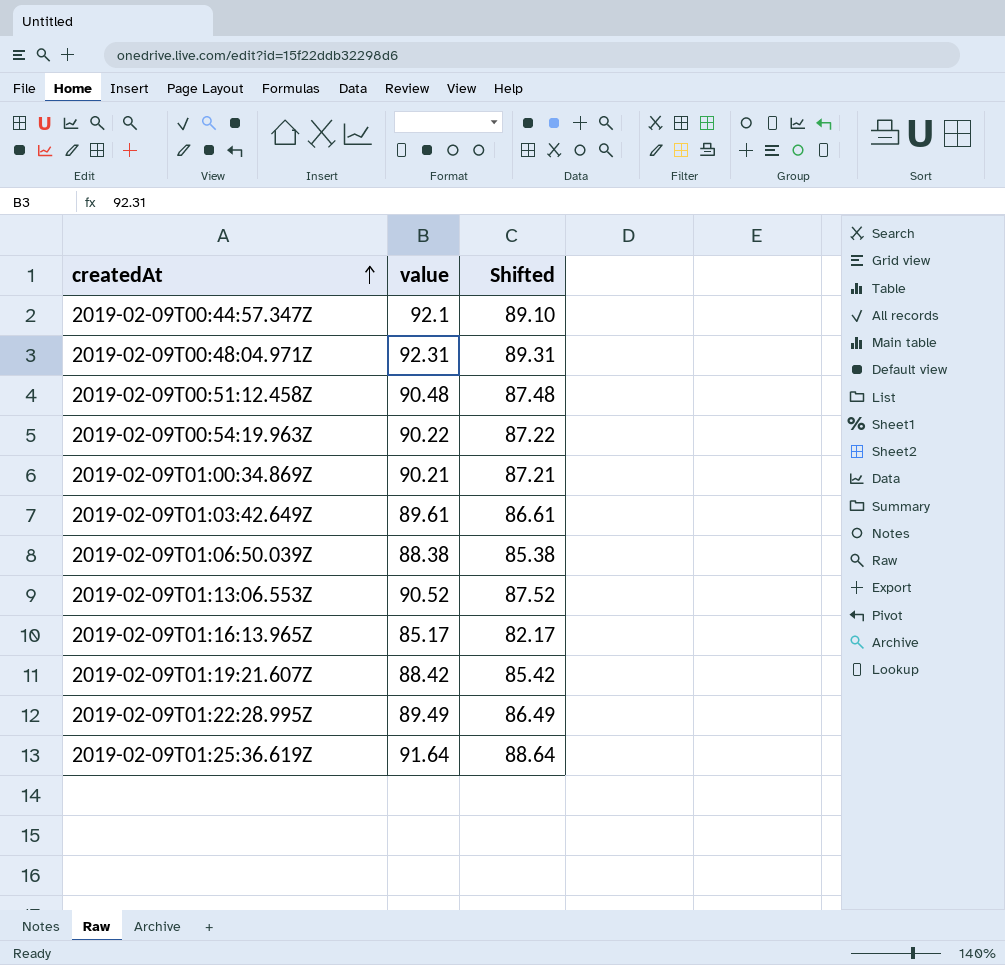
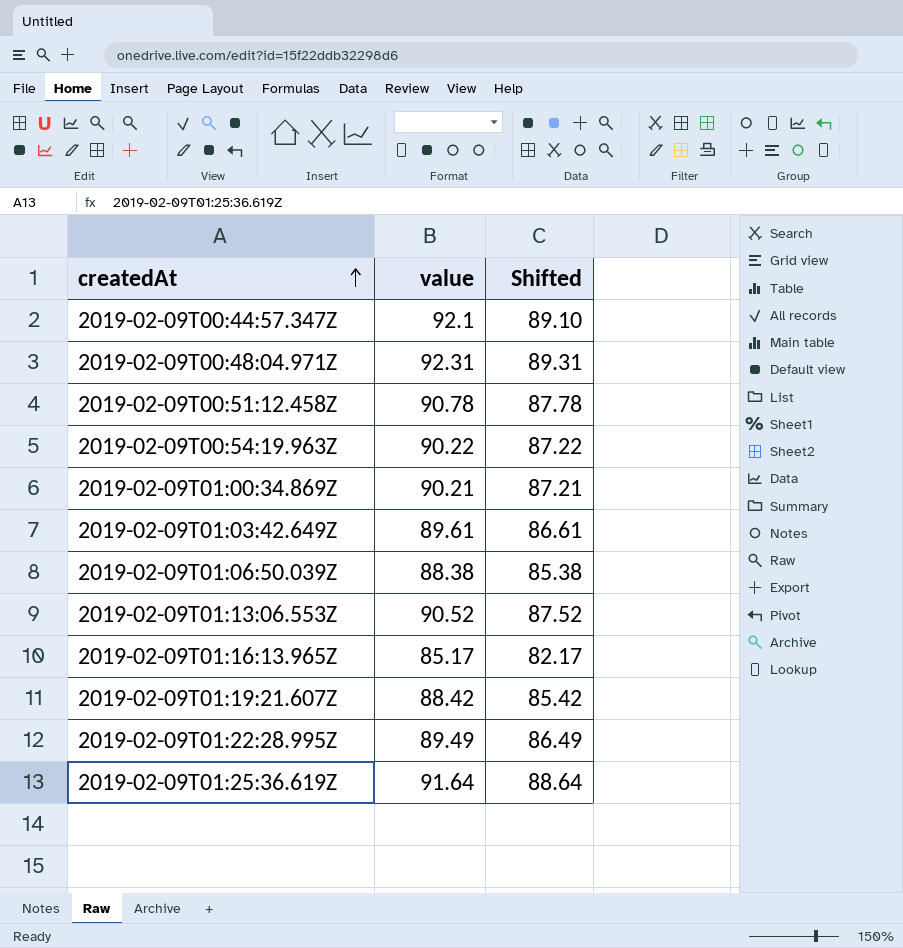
2019-02-09T00:51:12.458Z | value: 90.48 -> 90.78
2019-02-09T00:51:12.458Z | Shifted: 87.48 -> 87.78

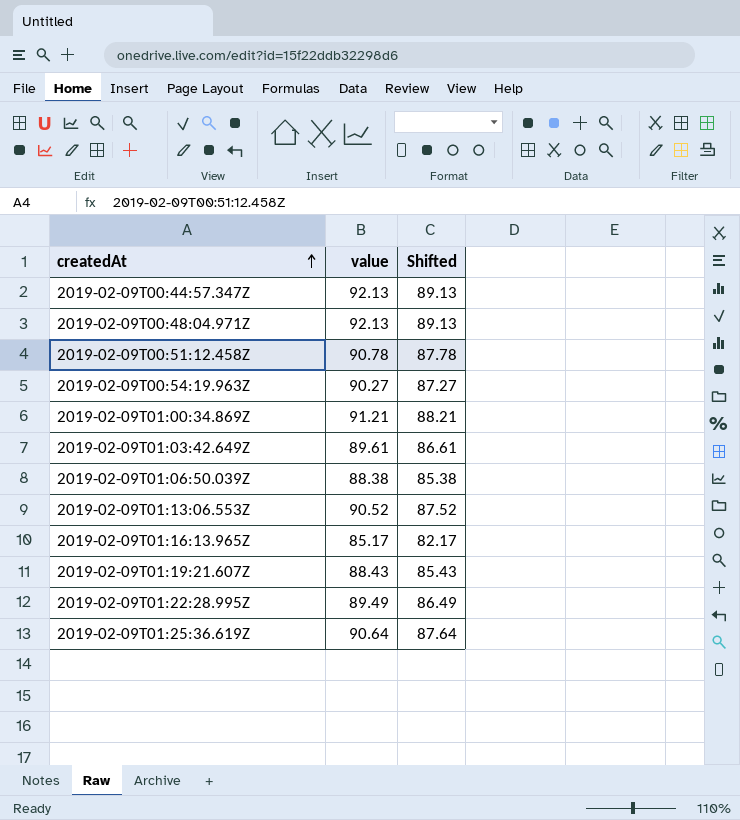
2019-02-09T00:44:57.347Z | value: 92.1 -> 92.13
2019-02-09T00:44:57.347Z | Shifted: 89.10 -> 89.13
2019-02-09T00:48:04.971Z | value: 92.31 -> 92.13
2019-02-09T00:48:04.971Z | Shifted: 89.31 -> 89.13
2019-02-09T00:54:19.963Z | value: 90.22 -> 90.27
2019-02-09T00:54:19.963Z | Shifted: 87.22 -> 87.27
2019-02-09T01:00:34.869Z | value: 90.21 -> 91.21
2019-02-09T01:00:34.869Z | Shifted: 87.21 -> 88.21
2019-02-09T01:19:21.607Z | value: 88.42 -> 88.43
2019-02-09T01:19:21.607Z | Shifted: 85.42 -> 85.43
2019-02-09T01:25:36.619Z | value: 91.64 -> 90.64
2019-02-09T01:25:36.619Z | Shifted: 88.64 -> 87.64

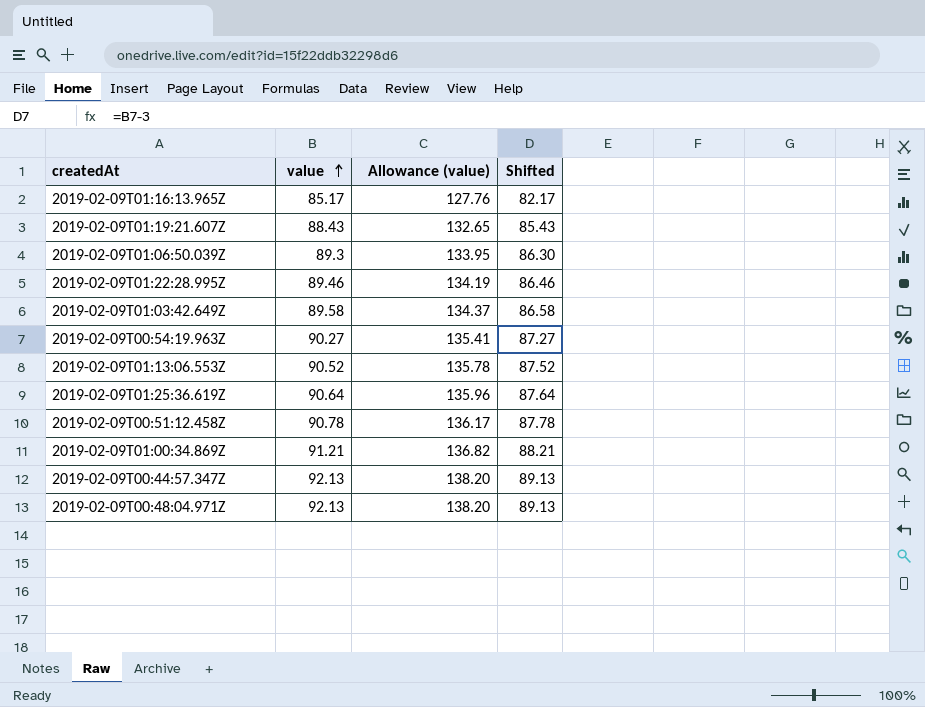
row order: createdAt ascending -> value ascending
column Allowance (value) | formula: none -> [value] * 1.5
2019-02-09T01:06:50.039Z | value: 88.38 -> 89.3
2019-02-09T01:06:50.039Z | Shifted: 85.38 -> 86.30
2019-02-09T01:22:28.995Z | value: 89.49 -> 89.46
2019-02-09T01:22:28.995Z | Shifted: 86.49 -> 86.46
2019-02-09T01:03:42.649Z | value: 89.61 -> 89.58
2019-02-09T01:03:42.649Z | Shifted: 86.61 -> 86.58

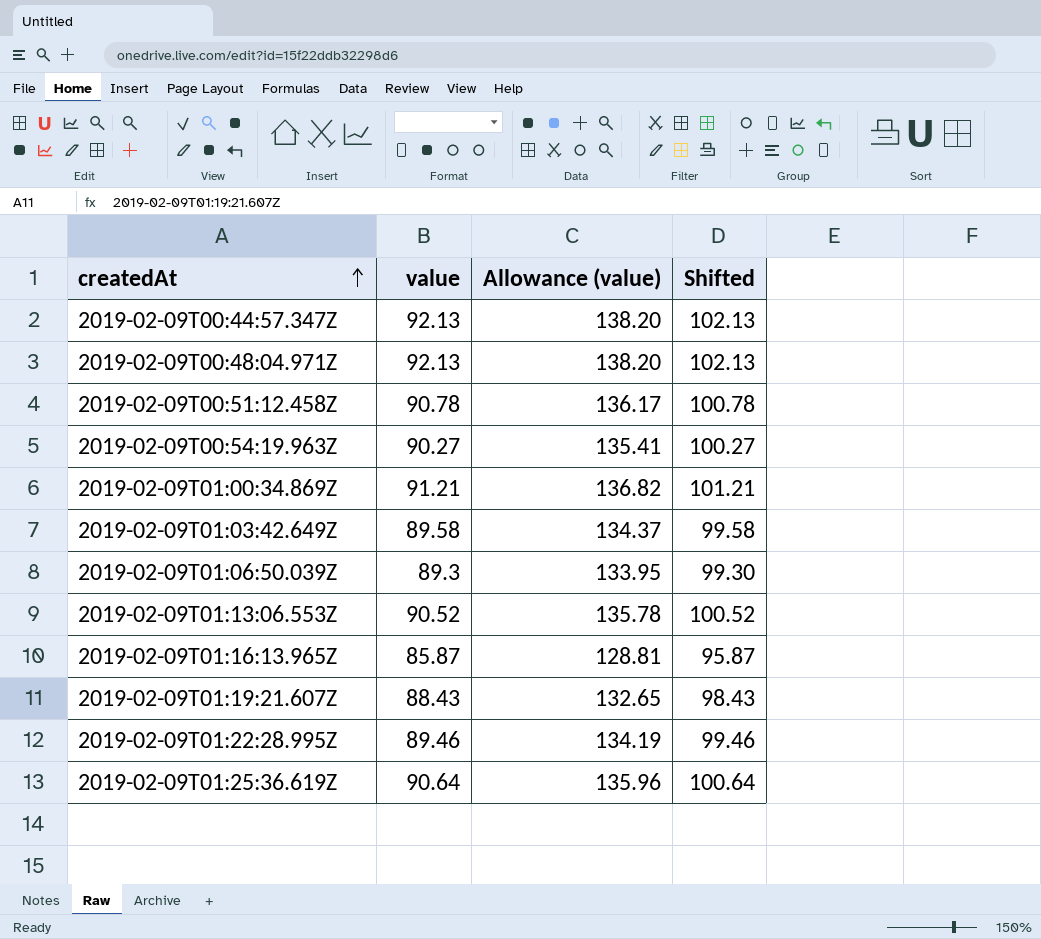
row order: value ascending -> createdAt ascending
column Shifted | formula: [value] - 3 -> [value] + 10
2019-02-09T01:16:13.965Z | value: 85.17 -> 85.87
2019-02-09T01:16:13.965Z | Allowance (value): 127.76 -> 128.81

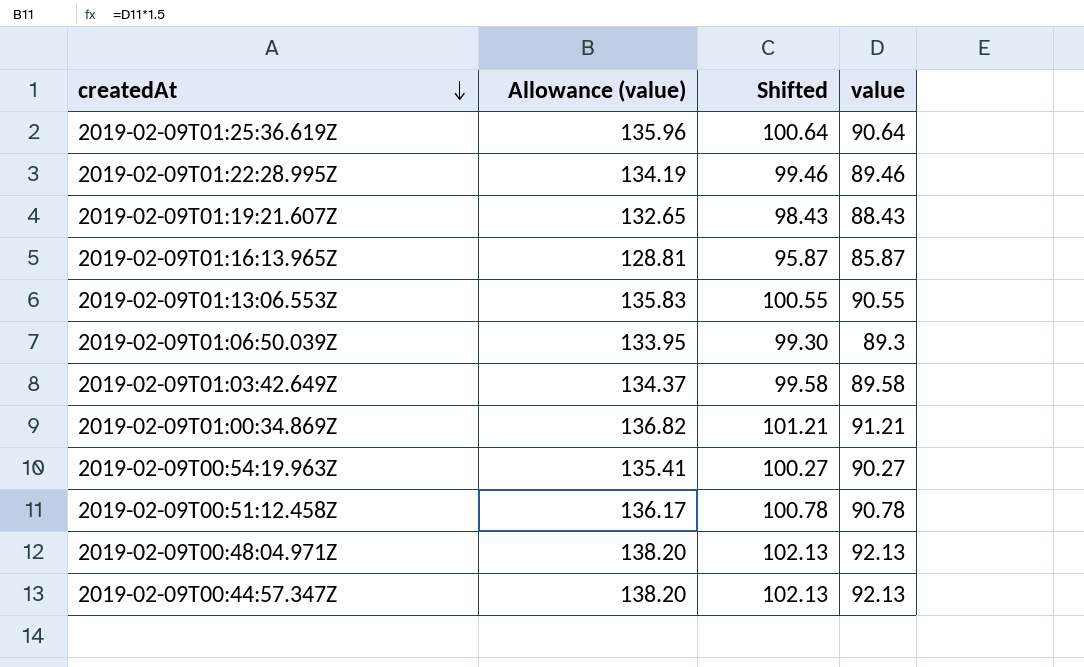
row order: createdAt ascending -> createdAt descending
column value | position: 2 -> 4
2019-02-09T01:13:06.553Z | Allowance (value): 135.78 -> 135.83
2019-02-09T01:13:06.553Z | Shifted: 100.52 -> 100.55
2019-02-09T01:13:06.553Z | value: 90.52 -> 90.55

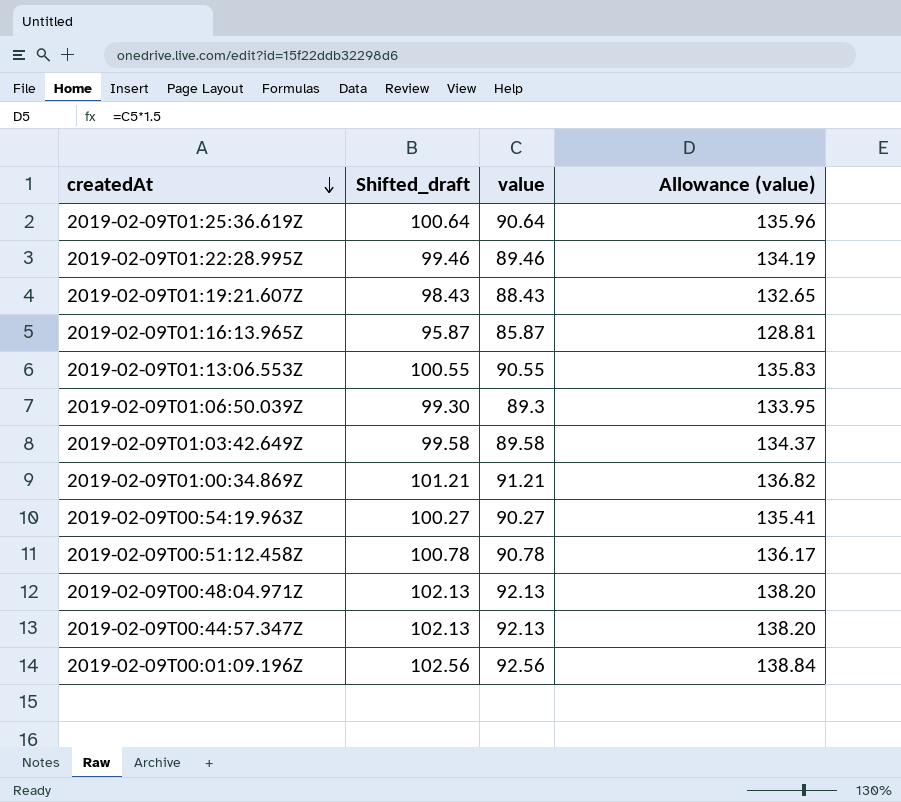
column name: Shifted -> Shifted_draft
column Allowance (value) | position: 2 -> 4
row 2019-02-09T00:01:09.196Z: none -> 102.56 | 92.56 | 138.84

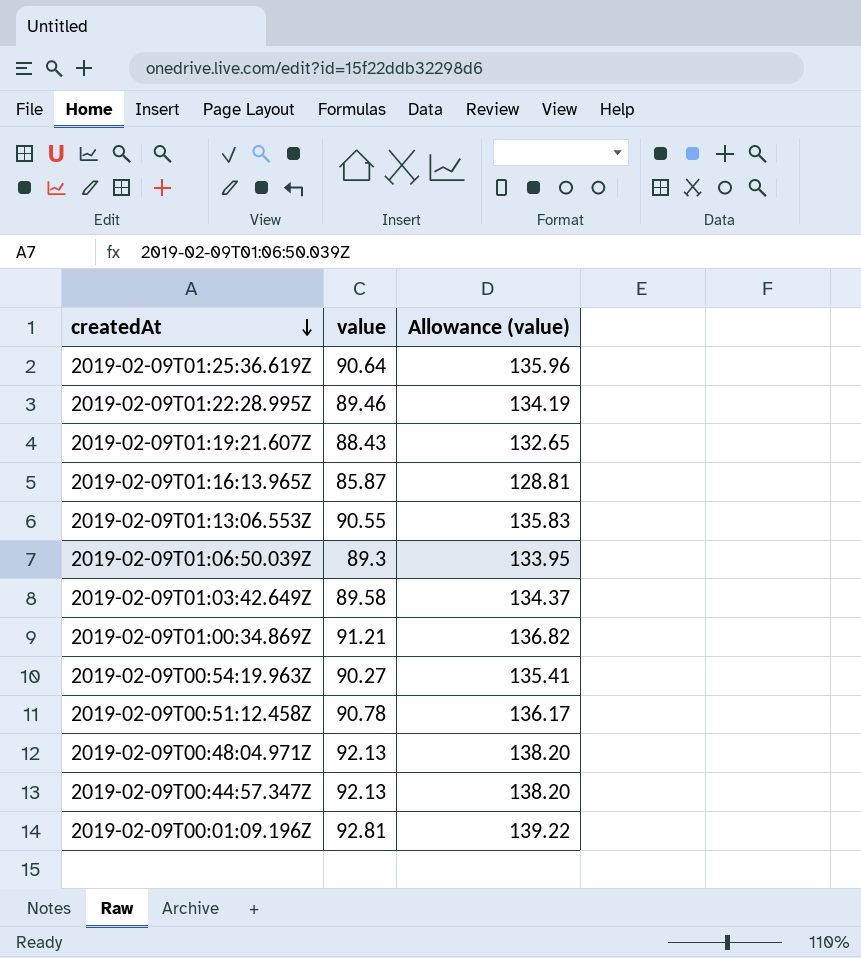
column Shifted_draft | formula: [value] + 10 -> none
2019-02-09T00:01:09.196Z | value: 92.56 -> 92.81
2019-02-09T00:01:09.196Z | Allowance (value): 138.84 -> 139.22

